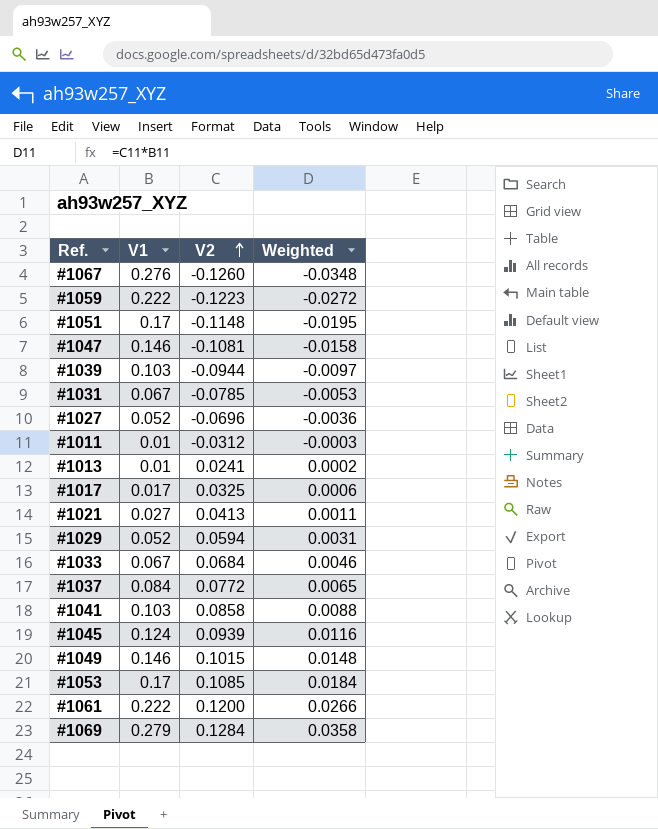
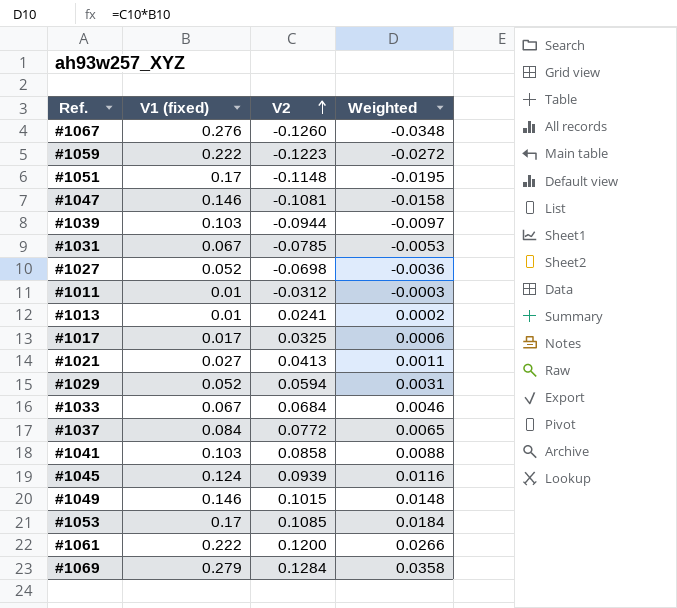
column name: V1 -> V1 (fixed)
#1027 | V2: -0.0696 -> -0.0698

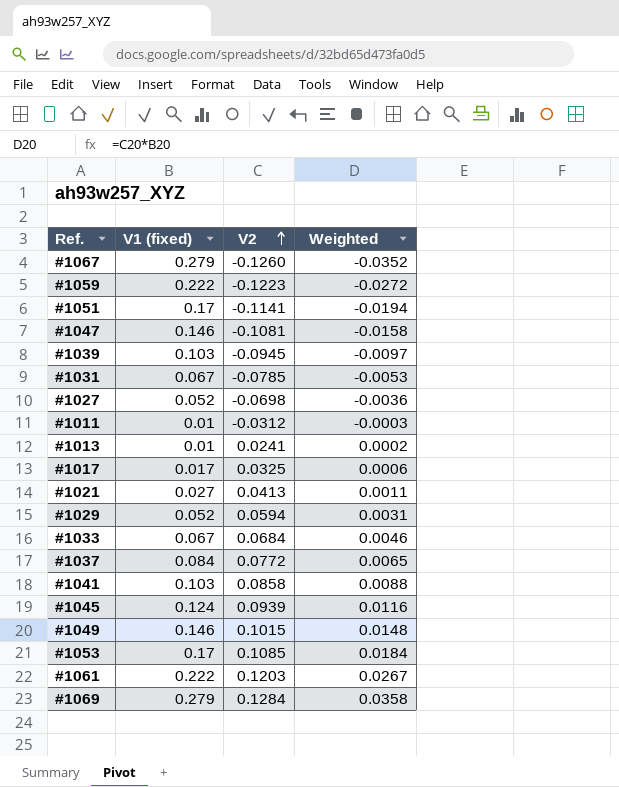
#1067 | V1 (fixed): 0.276 -> 0.279
#1067 | Weighted: -0.0348 -> -0.0352
#1051 | V2: -0.1148 -> -0.1141
#1051 | Weighted: -0.0195 -> -0.0194
#1039 | V2: -0.0944 -> -0.0945
#1061 | V2: 0.1200 -> 0.1203
#1061 | Weighted: 0.0266 -> 0.0267

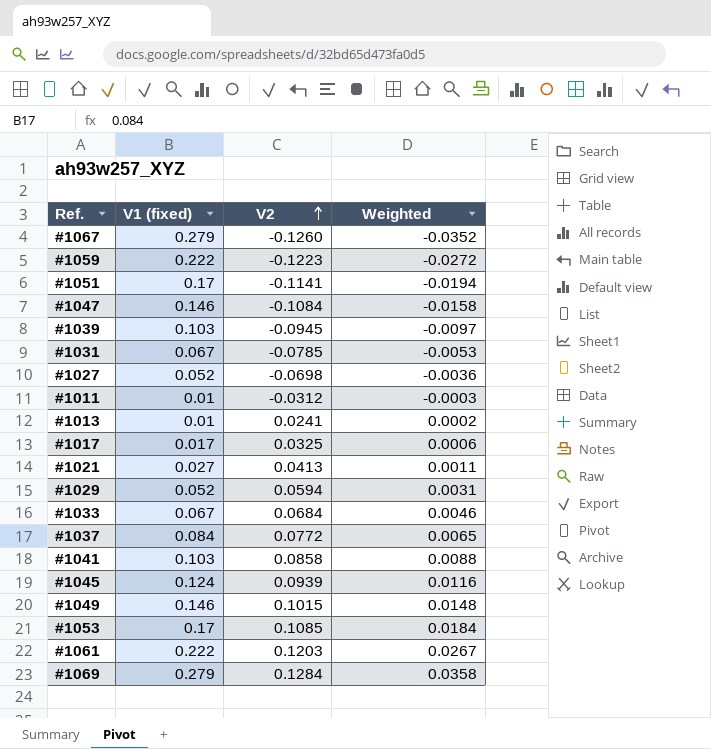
#1047 | V2: -0.1081 -> -0.1084

